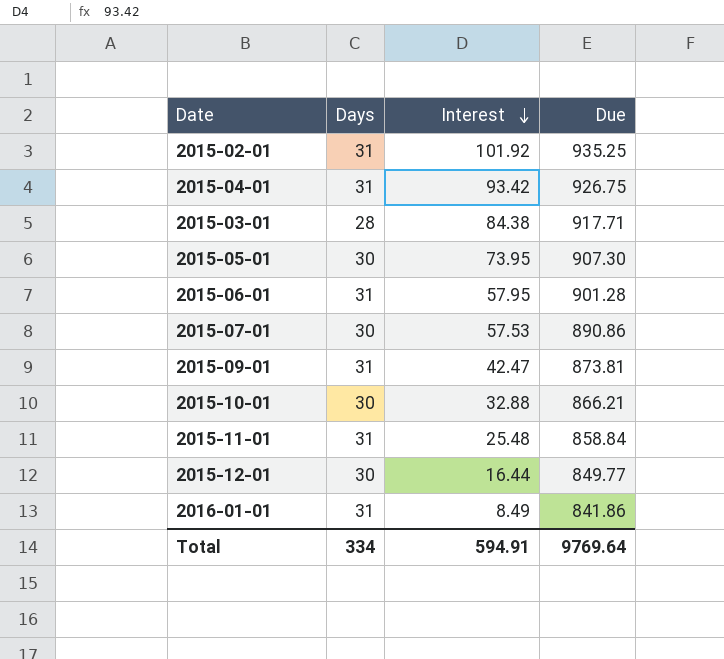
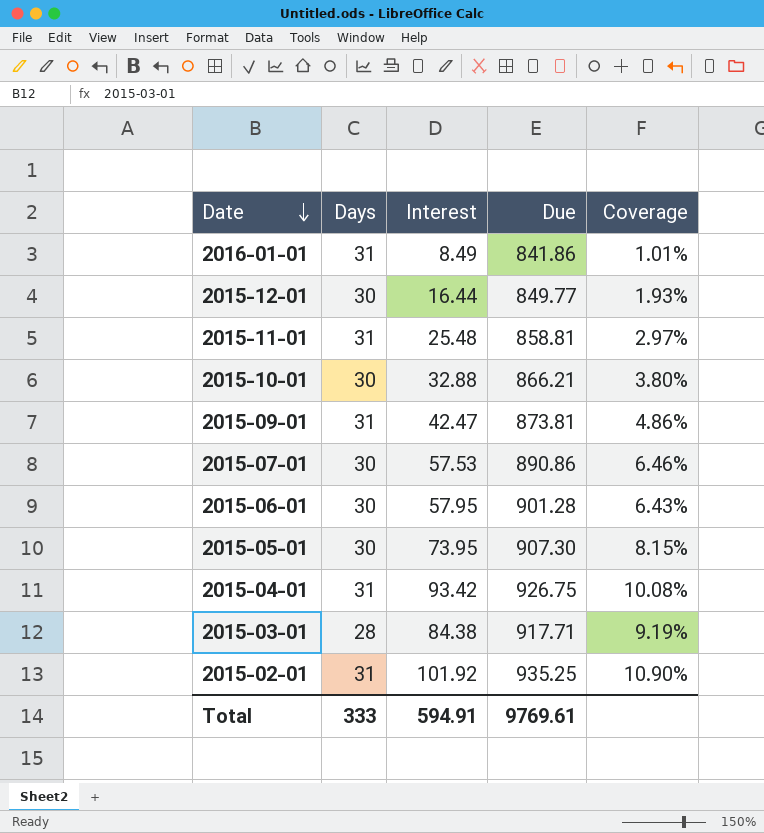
row order: Interest descending -> Date descending
column Coverage | formula: none -> [Interest] / [Due]
2015-11-01 | Due: 858.84 -> 858.81
2015-06-01 | Days: 31 -> 30
Total | Days: 334 -> 333
Total | Due: 9769.64 -> 9769.61

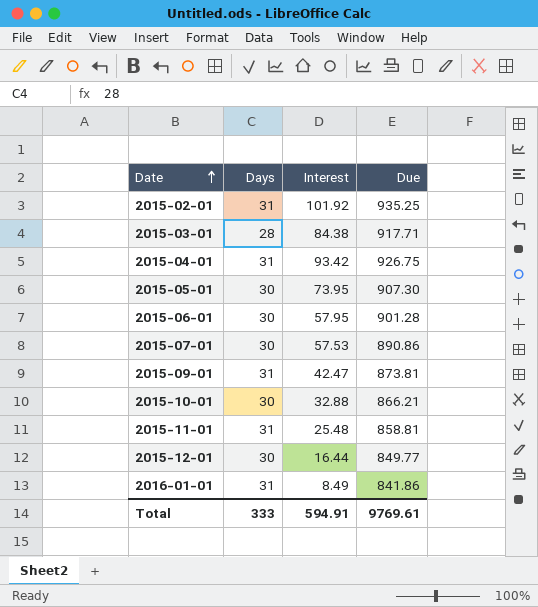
row order: Date descending -> Date ascending
column Coverage | formula: [Interest] / [Due] -> none

